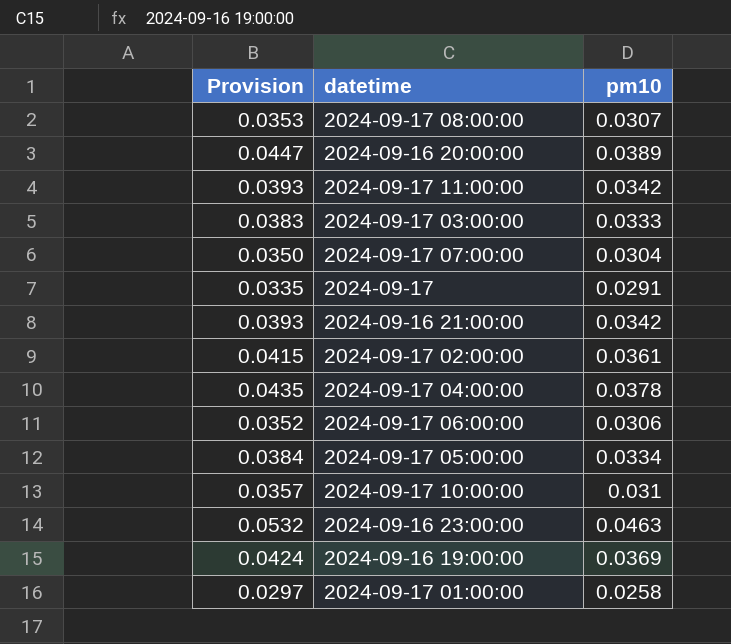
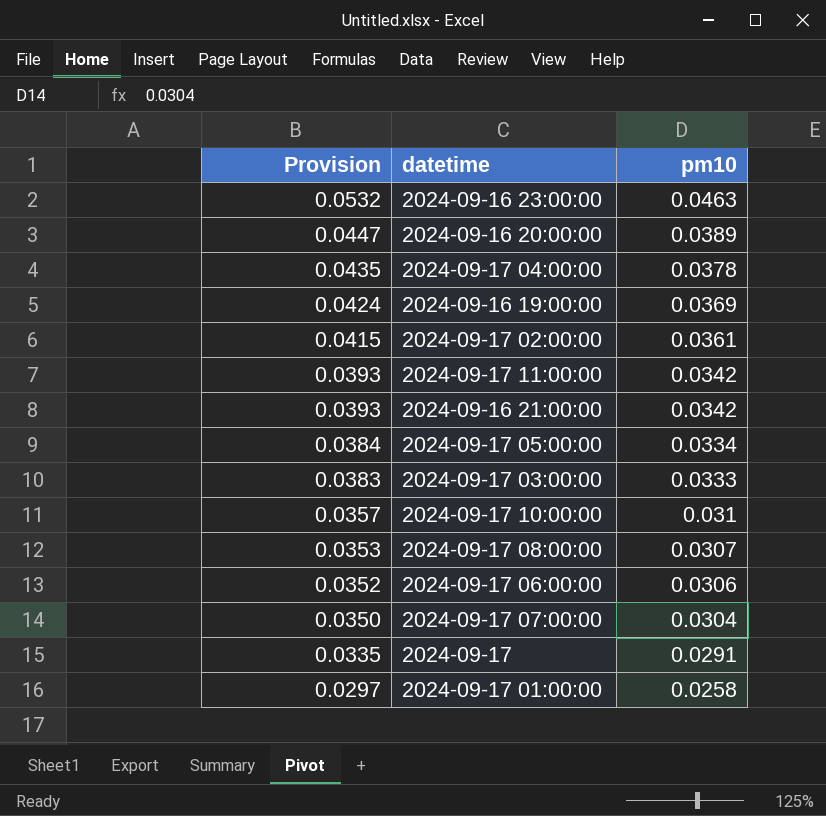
row order: none -> Provision descending

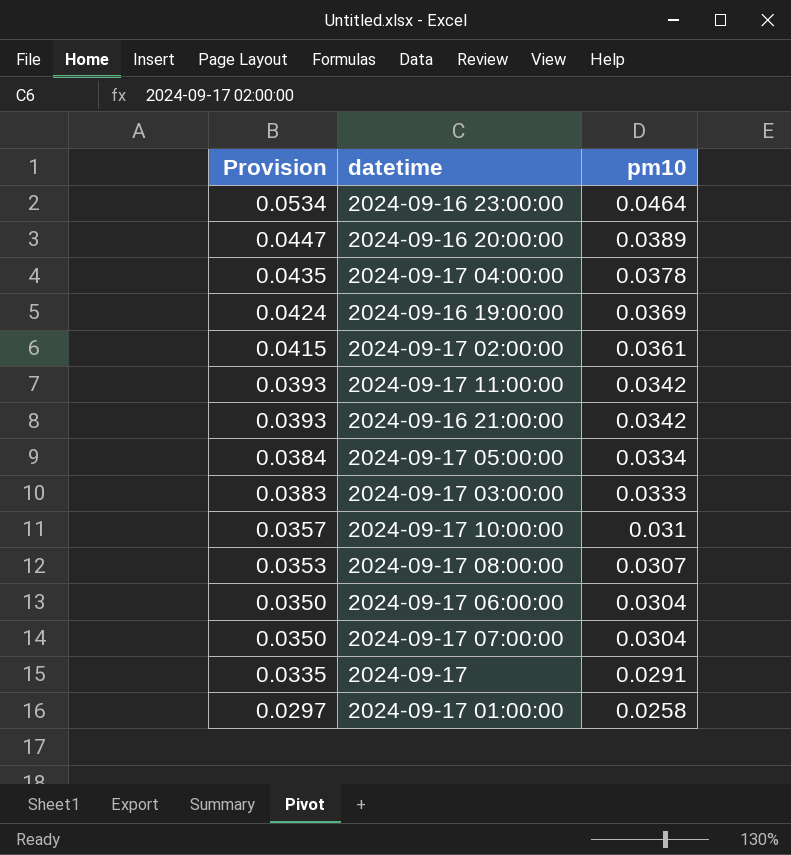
2024-09-16 23:00:00 | Provision: 0.0532 -> 0.0534
2024-09-16 23:00:00 | pm10: 0.0463 -> 0.0464
2024-09-17 06:00:00 | Provision: 0.0352 -> 0.0350
2024-09-17 06:00:00 | pm10: 0.0306 -> 0.0304

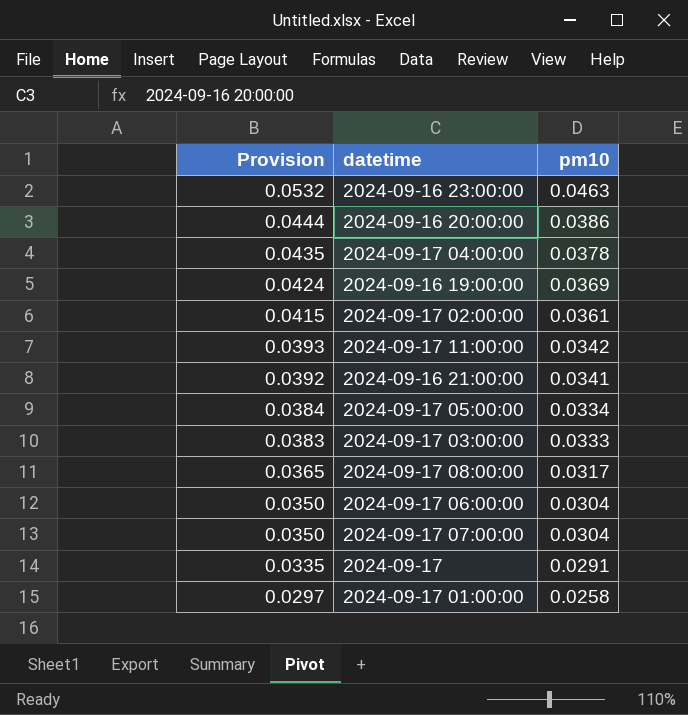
row 2024-09-17 10:00:00: 0.0357 | 0.031 -> none
2024-09-16 23:00:00 | Provision: 0.0534 -> 0.0532
2024-09-16 23:00:00 | pm10: 0.0464 -> 0.0463
2024-09-16 20:00:00 | Provision: 0.0447 -> 0.0444
2024-09-16 20:00:00 | pm10: 0.0389 -> 0.0386
2024-09-16 21:00:00 | Provision: 0.0393 -> 0.0392
2024-09-16 21:00:00 | pm10: 0.0342 -> 0.0341
2024-09-17 08:00:00 | Provision: 0.0353 -> 0.0365
2024-09-17 08:00:00 | pm10: 0.0307 -> 0.0317

